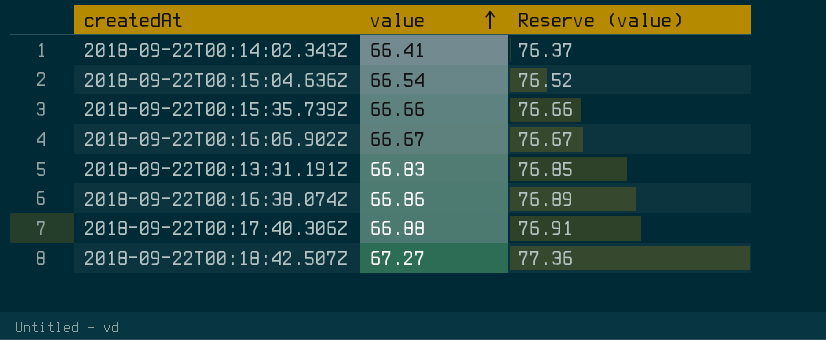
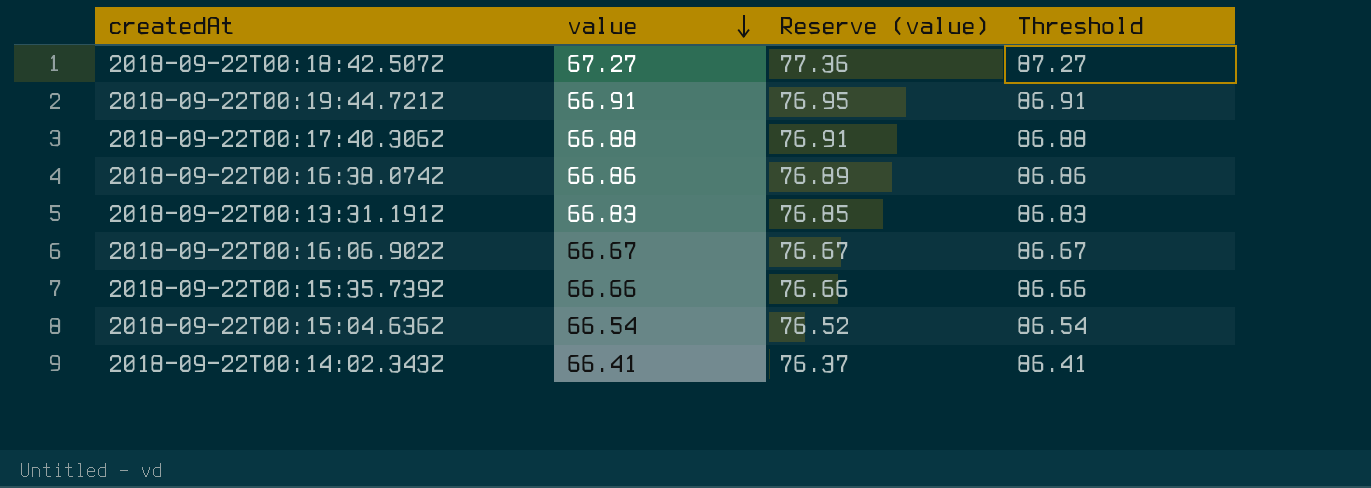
row order: value ascending -> value descending
column Threshold | formula: none -> [value] + 20
row 2018-09-22T00:19:44.721Z: none -> 66.91 | 76.95 | 86.91

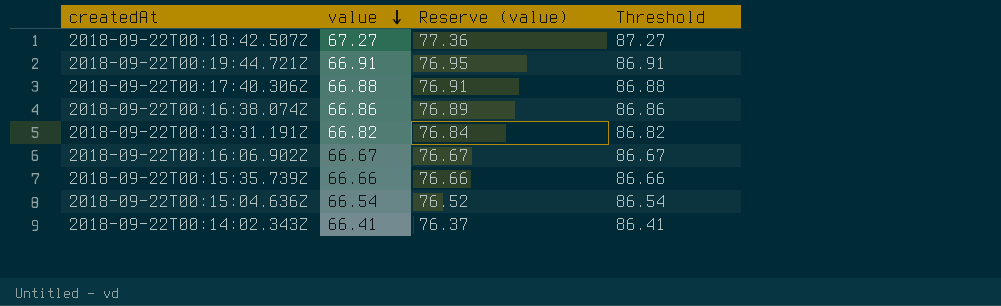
2018-09-22T00:13:31.191Z | value: 66.83 -> 66.82
2018-09-22T00:13:31.191Z | Reserve (value): 76.85 -> 76.84
2018-09-22T00:13:31.191Z | Threshold: 86.83 -> 86.82

